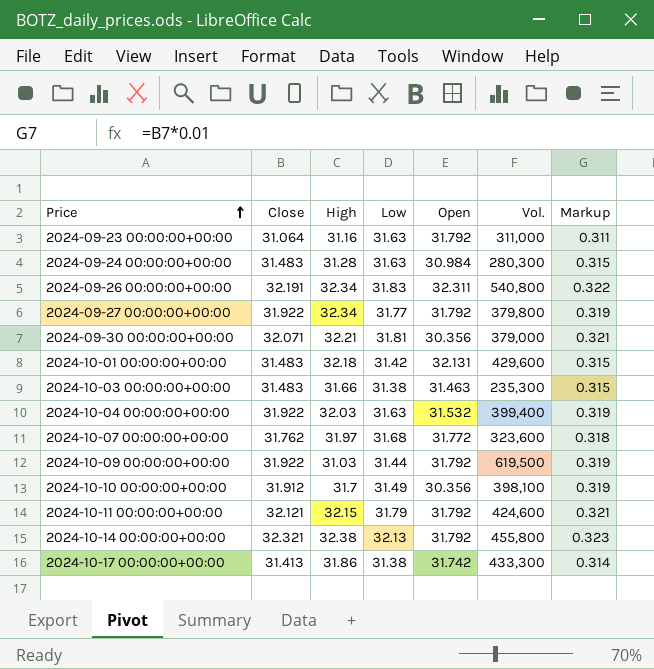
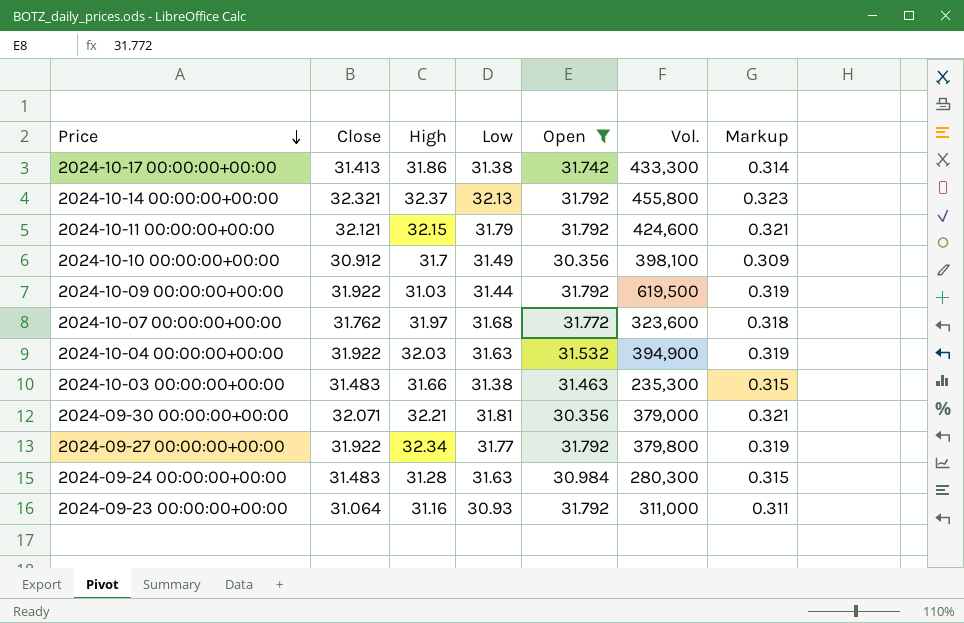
filter: none -> Open <= 31.792
row order: Price ascending -> Price descending
2024-10-14 00:00:00+00:00 | High: 32.38 -> 32.37
2024-10-10 00:00:00+00:00 | Close: 31.912 -> 30.912
2024-10-10 00:00:00+00:00 | Markup: 0.319 -> 0.309
2024-10-04 00:00:00+00:00 | Vol.: 399,400 -> 394,900
2024-09-23 00:00:00+00:00 | Low: 31.63 -> 30.93

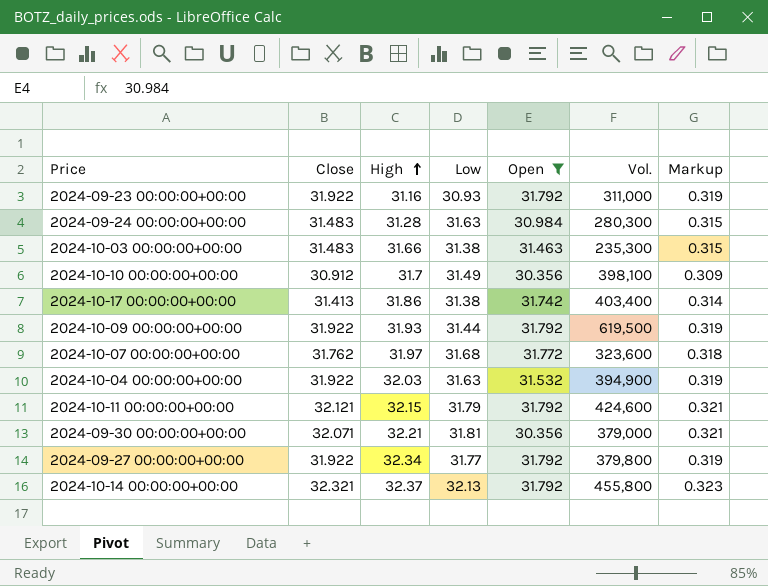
row order: Price descending -> High ascending
2024-09-23 00:00:00+00:00 | Close: 31.064 -> 31.922
2024-09-23 00:00:00+00:00 | Markup: 0.311 -> 0.319
2024-10-17 00:00:00+00:00 | Vol.: 433,300 -> 403,400
2024-10-09 00:00:00+00:00 | High: 31.03 -> 31.93

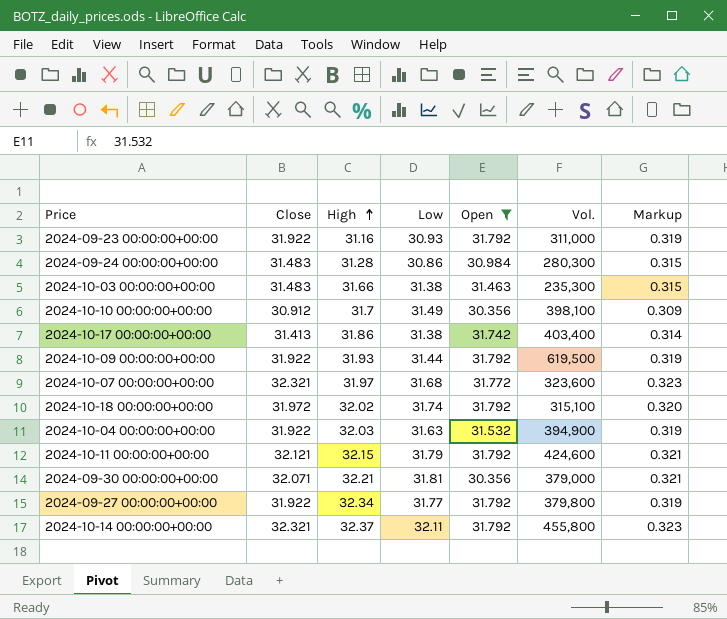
2024-09-24 00:00:00+00:00 | Low: 31.63 -> 30.86
2024-10-07 00:00:00+00:00 | Close: 31.762 -> 32.321
2024-10-07 00:00:00+00:00 | Markup: 0.318 -> 0.323
row 2024-10-18 00:00:00+00:00: none -> 31.972 | 32.02 | 31.74 | 31.792 | 315,100 | 0.320
2024-10-14 00:00:00+00:00 | Low: 32.13 -> 32.11

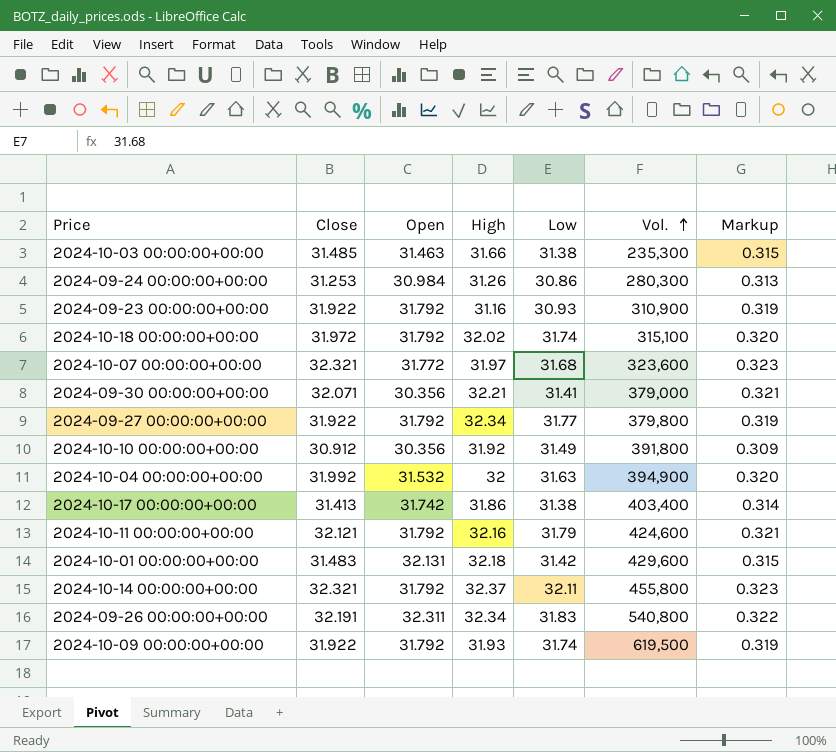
filter: Open <= 31.792 -> none
row order: High ascending -> Vol. ascending
column Open | position: 5 -> 3
2024-10-03 00:00:00+00:00 | Close: 31.483 -> 31.485
2024-09-24 00:00:00+00:00 | Close: 31.483 -> 31.253
2024-09-24 00:00:00+00:00 | High: 31.28 -> 31.26
2024-09-24 00:00:00+00:00 | Markup: 0.315 -> 0.313
2024-09-23 00:00:00+00:00 | Vol.: 311,000 -> 310,900
2024-09-30 00:00:00+00:00 | Low: 31.81 -> 31.41
2024-10-10 00:00:00+00:00 | High: 31.7 -> 31.92
2024-10-10 00:00:00+00:00 | Vol.: 398,100 -> 391,800
2024-10-04 00:00:00+00:00 | Close: 31.922 -> 31.992
2024-10-04 00:00:00+00:00 | High: 32.03 -> 32
2024-10-04 00:00:00+00:00 | Markup: 0.319 -> 0.320
2024-10-11 00:00:00+00:00 | High: 32.15 -> 32.16
2024-10-09 00:00:00+00:00 | Low: 31.44 -> 31.74

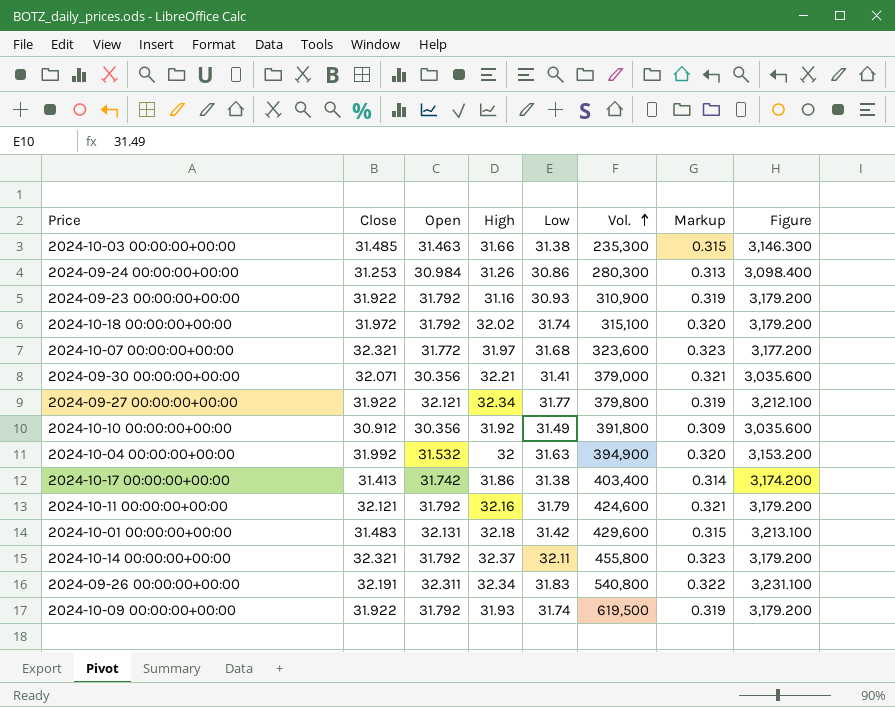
column Figure | formula: none -> [Open] * 100
2024-09-27 00:00:00+00:00 | Open: 31.792 -> 32.121

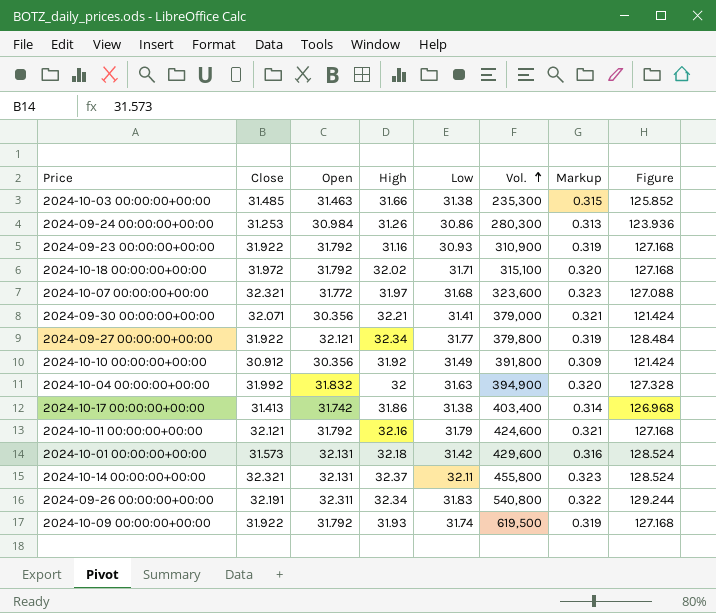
column Figure | formula: [Open] * 100 -> [Open] * 4
2024-10-18 00:00:00+00:00 | Low: 31.74 -> 31.71
2024-10-04 00:00:00+00:00 | Open: 31.532 -> 31.832
2024-10-01 00:00:00+00:00 | Close: 31.483 -> 31.573
2024-10-01 00:00:00+00:00 | Markup: 0.315 -> 0.316
2024-10-14 00:00:00+00:00 | Open: 31.792 -> 32.131

